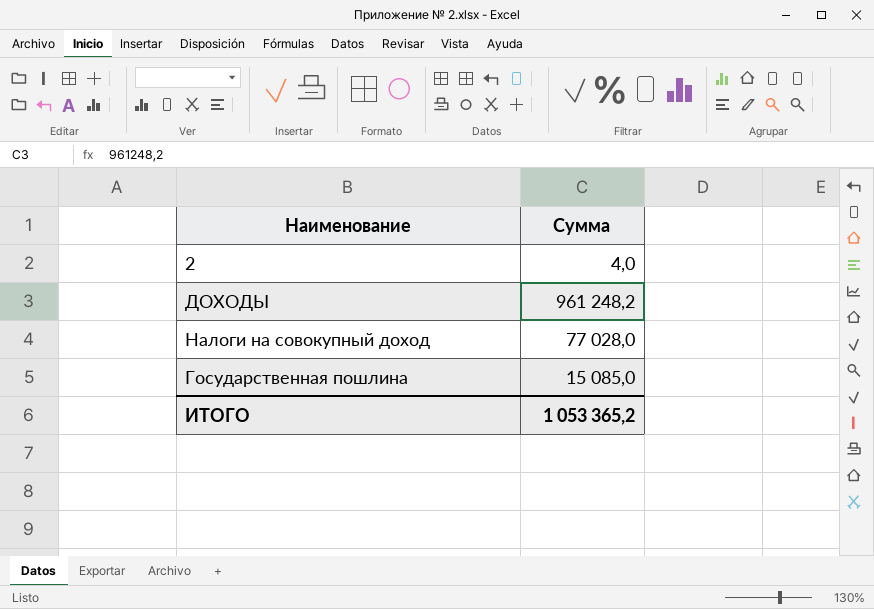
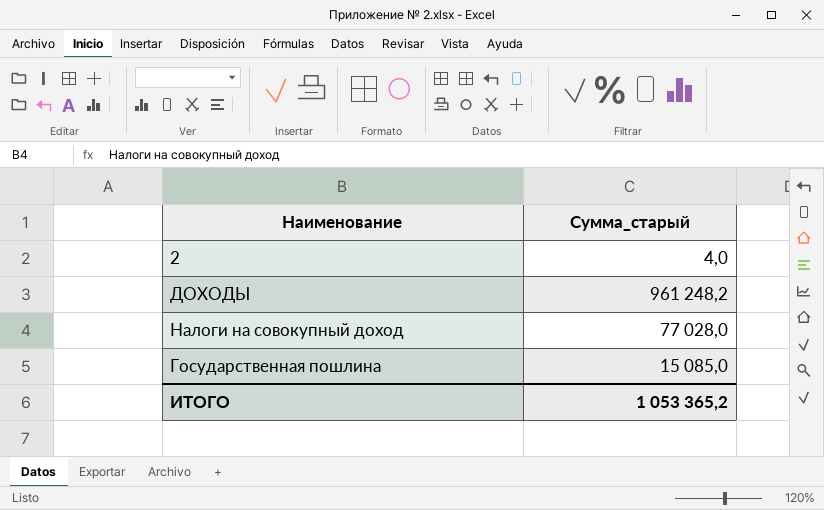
column name: Сумма -> Сумма_старый

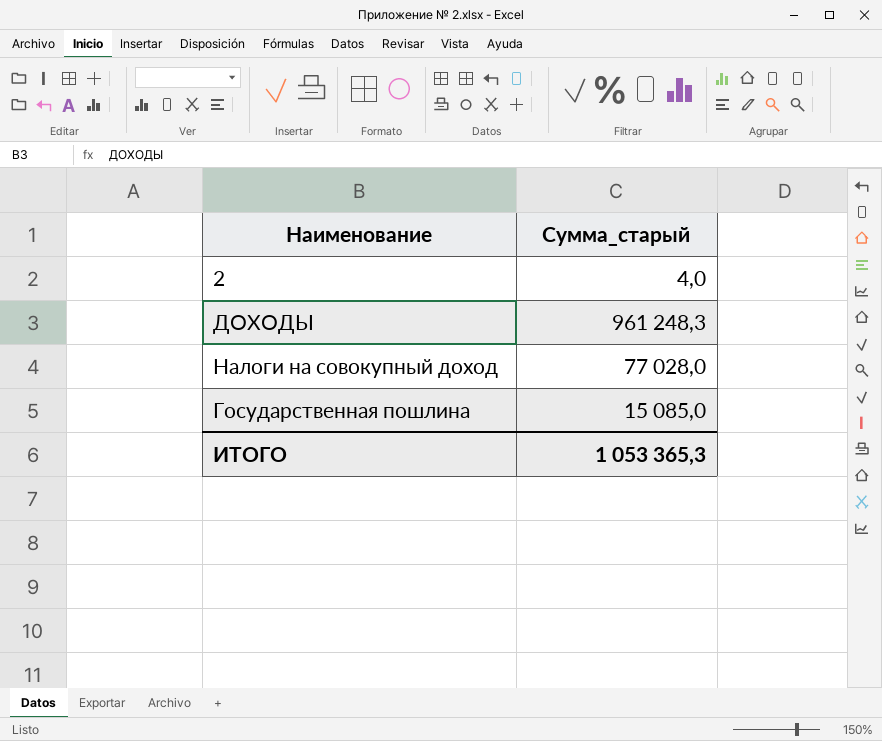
ДОХОДЫ | Сумма_старый: 961 248,2 -> 961 248,3
ИТОГО | Сумма_старый: 1 053 365,2 -> 1 053 365,3

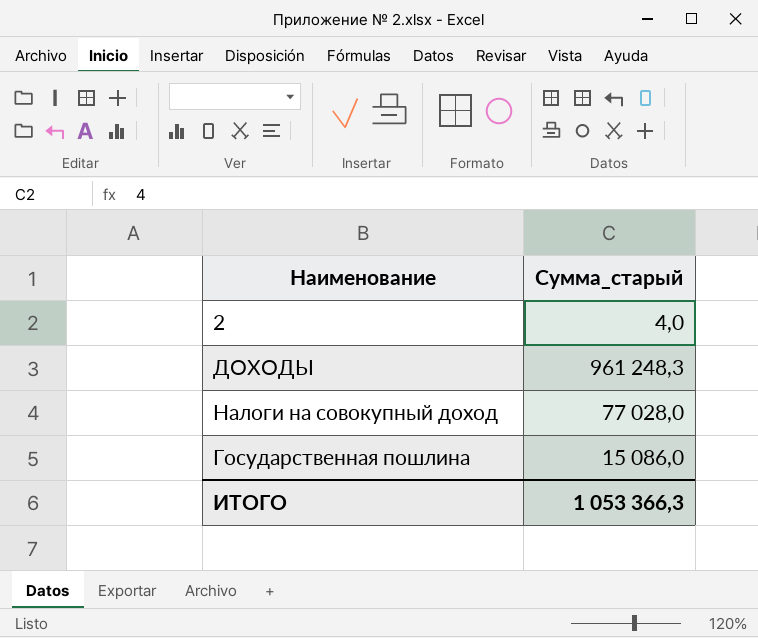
Государственная пошлина | Сумма_старый: 15 085,0 -> 15 086,0
ИТОГО | Сумма_старый: 1 053 365,3 -> 1 053 366,3

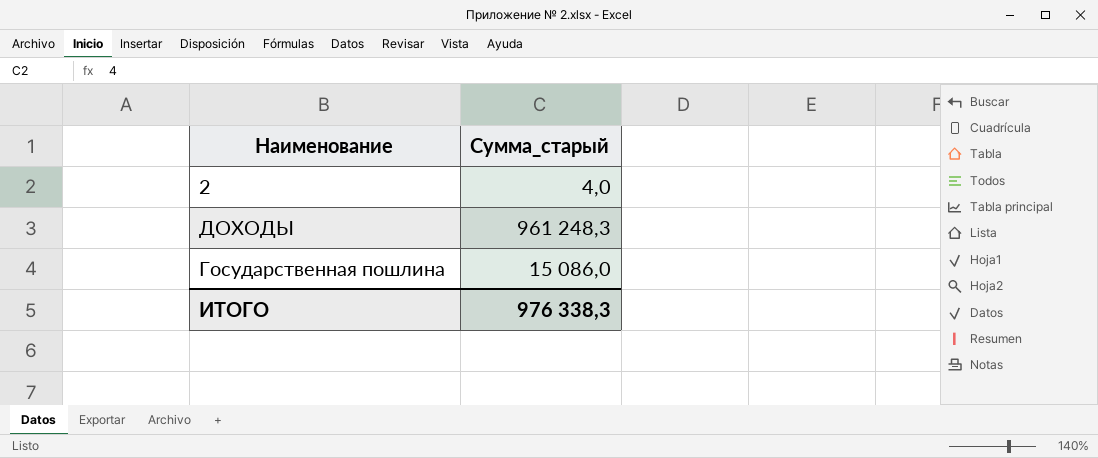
row Налоги на совокупный доход: 77 028,0 -> none
ИТОГО | Сумма_старый: 1 053 366,3 -> 976 338,3

